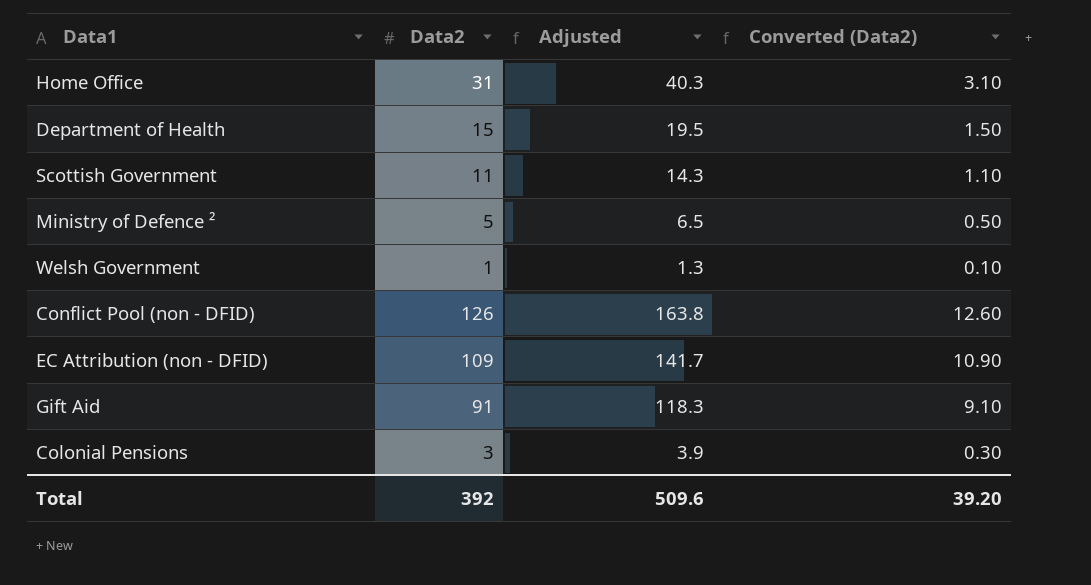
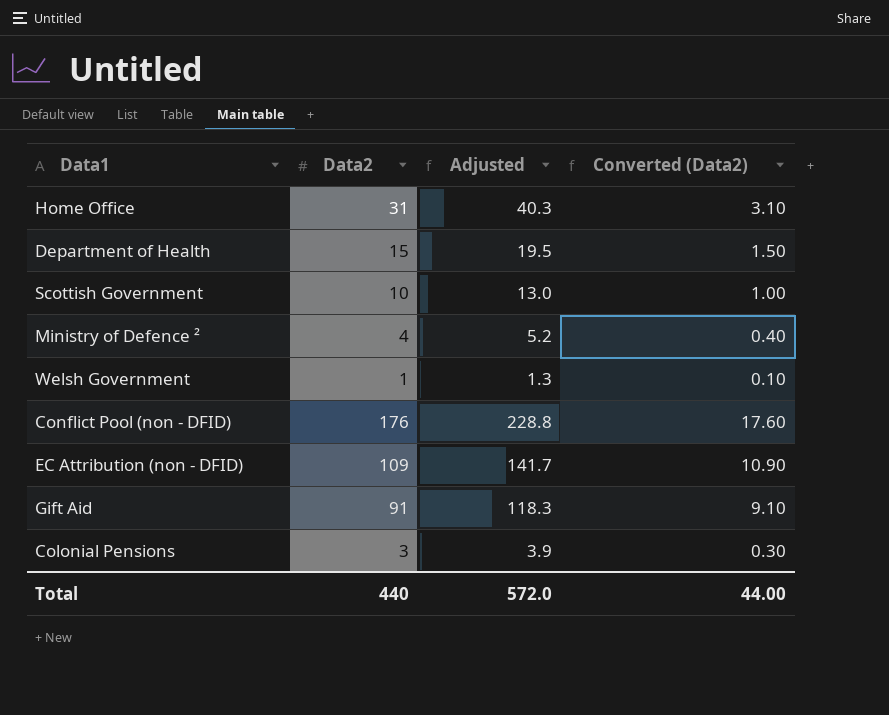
Scottish Government | Data2: 11 -> 10
Scottish Government | Adjusted: 14.3 -> 13.0
Scottish Government | Converted (Data2): 1.10 -> 1.00
Ministry of Defence ² | Data2: 5 -> 4
Ministry of Defence ² | Adjusted: 6.5 -> 5.2
Ministry of Defence ² | Converted (Data2): 0.50 -> 0.40
Conflict Pool (non - DFID) | Data2: 126 -> 176
Conflict Pool (non - DFID) | Adjusted: 163.8 -> 228.8
Conflict Pool (non - DFID) | Converted (Data2): 12.60 -> 17.60
Total | Data2: 392 -> 440
Total | Adjusted: 509.6 -> 572.0
Total | Converted (Data2): 39.20 -> 44.00

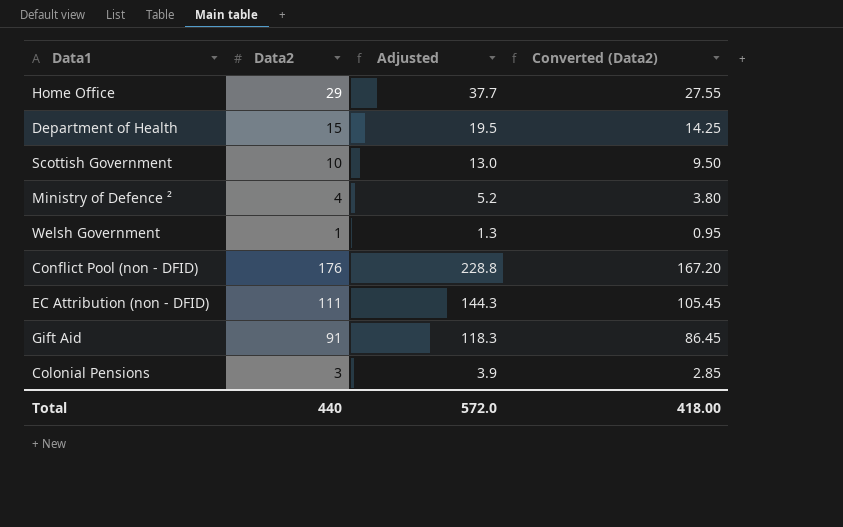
column Converted (Data2) | formula: [Data2] * 0.1 -> [Data2] * 0.95
Home Office | Data2: 31 -> 29
Home Office | Adjusted: 40.3 -> 37.7
EC Attribution (non - DFID) | Data2: 109 -> 111
EC Attribution (non - DFID) | Adjusted: 141.7 -> 144.3
Total | Converted (Data2): 44.00 -> 418.00

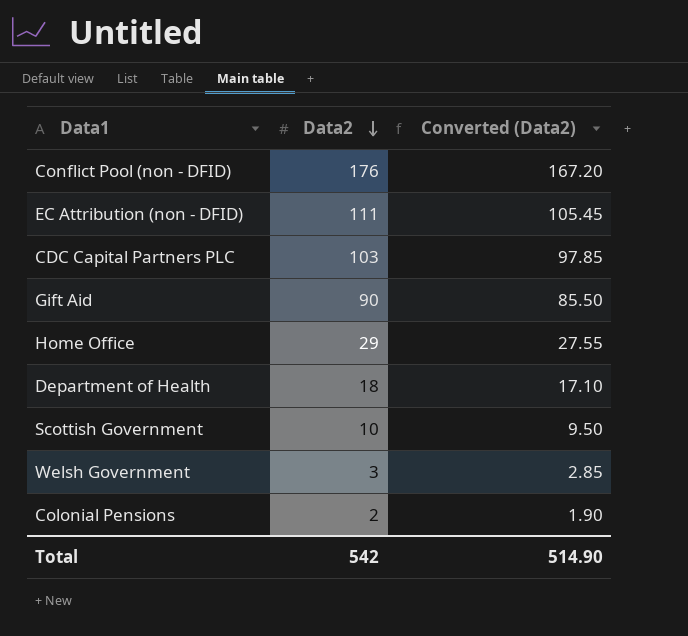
row order: none -> Data2 descending
column Adjusted | formula: [Data2] * 1.3 -> none
row Ministry of Defence ²: 4 | 5.2 | 3.80 -> none
row CDC Capital Partners PLC: none -> 103 | 97.85
Gift Aid | Data2: 91 -> 90
Gift Aid | Converted (Data2): 86.45 -> 85.50
Department of Health | Data2: 15 -> 18
Department of Health | Converted (Data2): 14.25 -> 17.10
Welsh Government | Data2: 1 -> 3
Welsh Government | Converted (Data2): 0.95 -> 2.85
Colonial Pensions | Data2: 3 -> 2
Colonial Pensions | Converted (Data2): 2.85 -> 1.90
Total | Data2: 440 -> 542
Total | Converted (Data2): 418.00 -> 514.90

